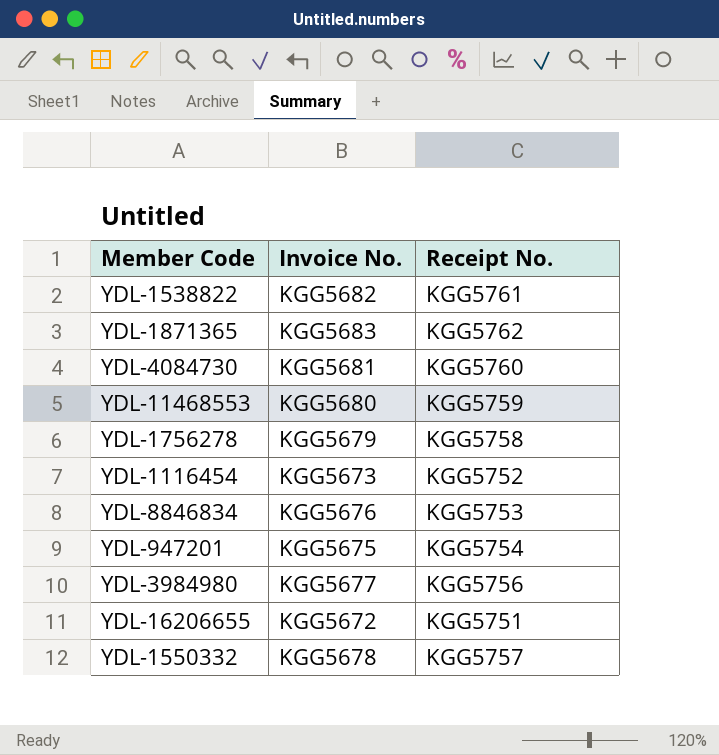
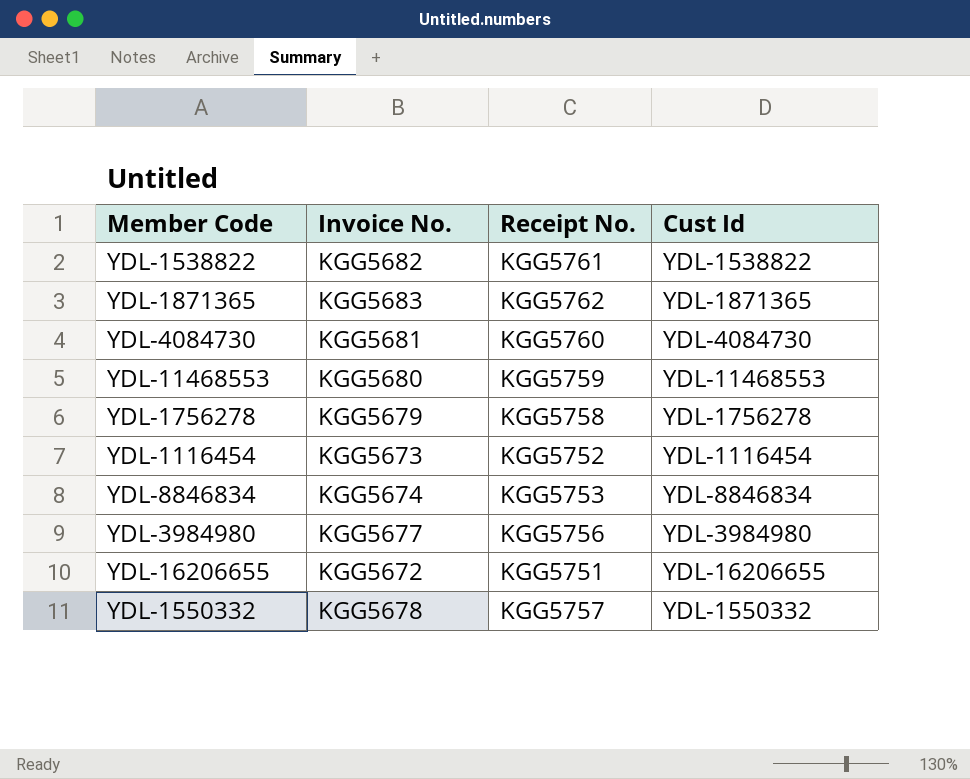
column Cust Id | position: none -> 4
row YDL-947201: KGG5675 | KGG5754 -> none
YDL-8846834 | Invoice No.: KGG5676 -> KGG5674

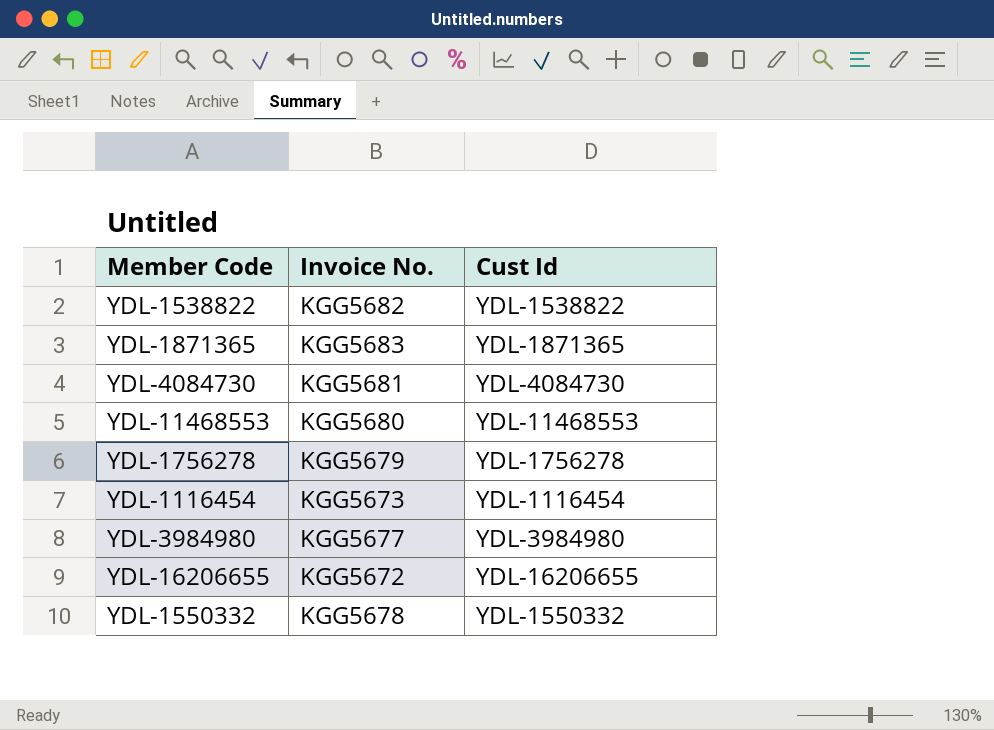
column Receipt No. | position: 3 -> none
row YDL-8846834: KGG5674 | KGG5753 | YDL-8846834 -> none

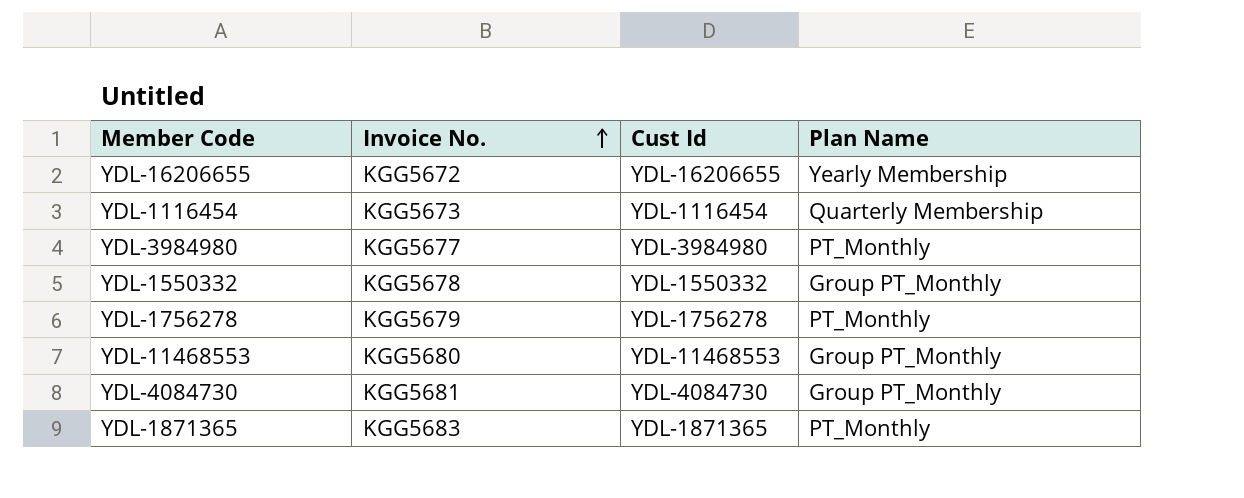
row order: none -> Invoice No. ascending
column Plan Name | position: none -> 4
row YDL-1538822: KGG5682 | YDL-1538822 -> none

